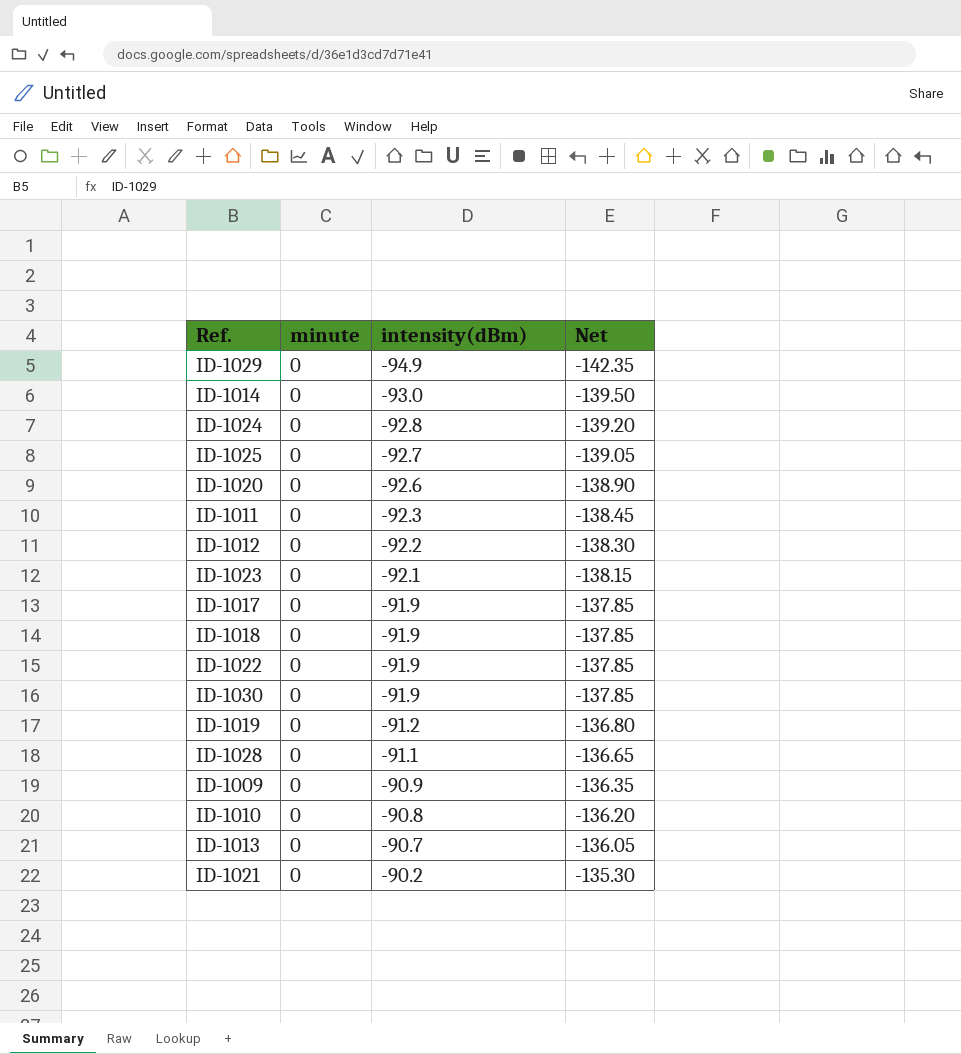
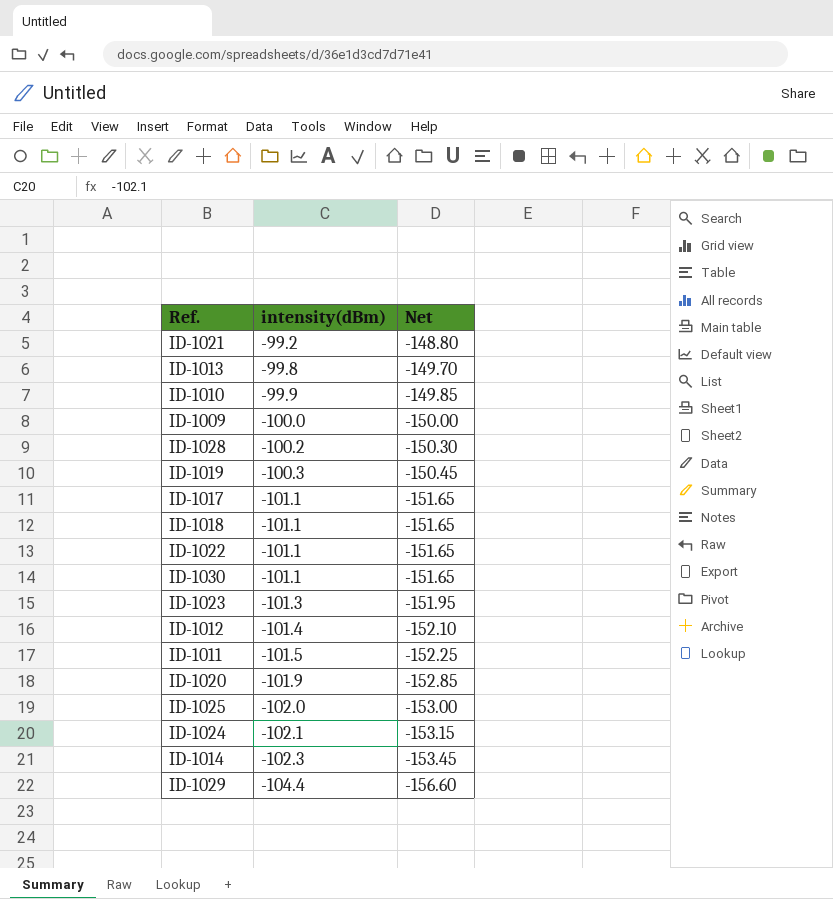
row order: intensity(dBm) ascending -> intensity(dBm) descending
column minute | position: 2 -> none
ID-1021 | intensity(dBm): -90.2 -> -99.2
ID-1021 | Net: -135.30 -> -148.80
ID-1013 | intensity(dBm): -90.7 -> -99.8
ID-1013 | Net: -136.05 -> -149.70
ID-1010 | intensity(dBm): -90.8 -> -99.9
ID-1010 | Net: -136.20 -> -149.85
ID-1009 | intensity(dBm): -90.9 -> -100.0
ID-1009 | Net: -136.35 -> -150.00
ID-1028 | intensity(dBm): -91.1 -> -100.2
ID-1028 | Net: -136.65 -> -150.30
ID-1019 | intensity(dBm): -91.2 -> -100.3
ID-1019 | Net: -136.80 -> -150.45
ID-1017 | intensity(dBm): -91.9 -> -101.1
ID-1017 | Net: -137.85 -> -151.65
ID-1018 | intensity(dBm): -91.9 -> -101.1
ID-1018 | Net: -137.85 -> -151.65
ID-1022 | intensity(dBm): -91.9 -> -101.1
ID-1022 | Net: -137.85 -> -151.65
ID-1030 | intensity(dBm): -91.9 -> -101.1
ID-1030 | Net: -137.85 -> -151.65
ID-1023 | intensity(dBm): -92.1 -> -101.3
ID-1023 | Net: -138.15 -> -151.95
ID-1012 | intensity(dBm): -92.2 -> -101.4
ID-1012 | Net: -138.30 -> -152.10
ID-1011 | intensity(dBm): -92.3 -> -101.5
ID-1011 | Net: -138.45 -> -152.25
ID-1020 | intensity(dBm): -92.6 -> -101.9
ID-1020 | Net: -138.90 -> -152.85
ID-1025 | intensity(dBm): -92.7 -> -102.0
ID-1025 | Net: -139.05 -> -153.00
ID-1024 | intensity(dBm): -92.8 -> -102.1
ID-1024 | Net: -139.20 -> -153.15
ID-1014 | intensity(dBm): -93.0 -> -102.3
ID-1014 | Net: -139.50 -> -153.45
ID-1029 | intensity(dBm): -94.9 -> -104.4
ID-1029 | Net: -142.35 -> -156.60

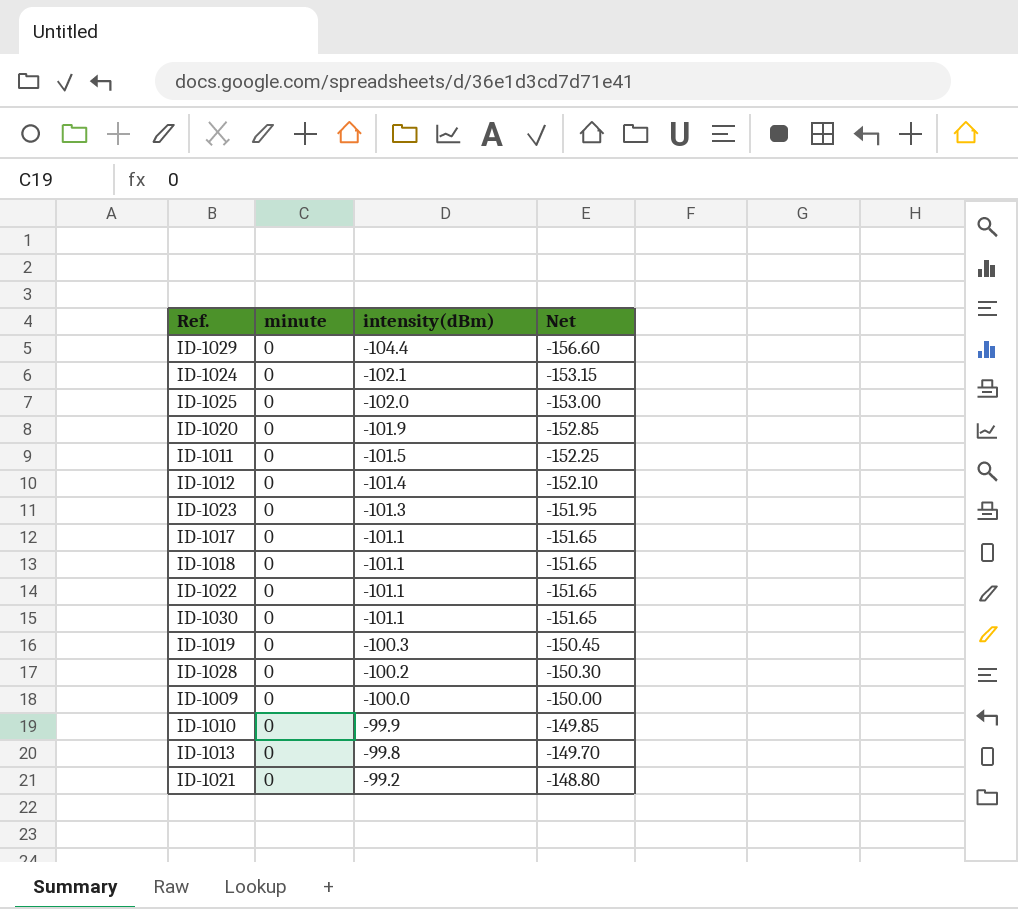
row order: intensity(dBm) descending -> intensity(dBm) ascending
column minute | position: none -> 2
row ID-1014: -102.3 | -153.45 -> none

